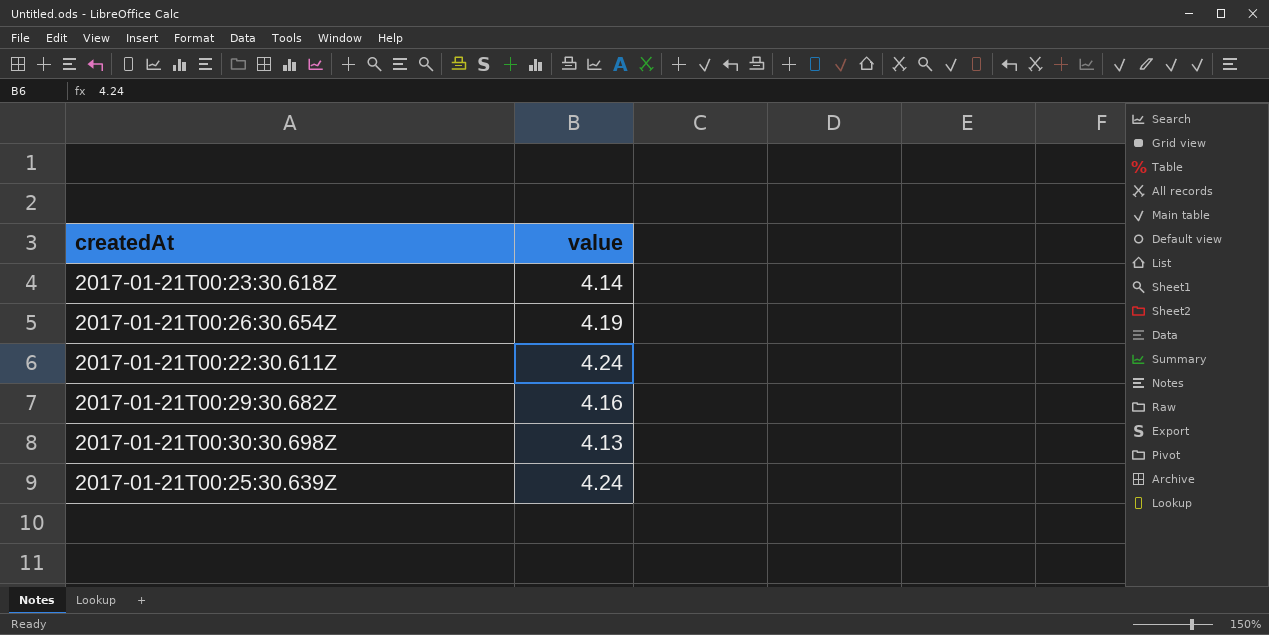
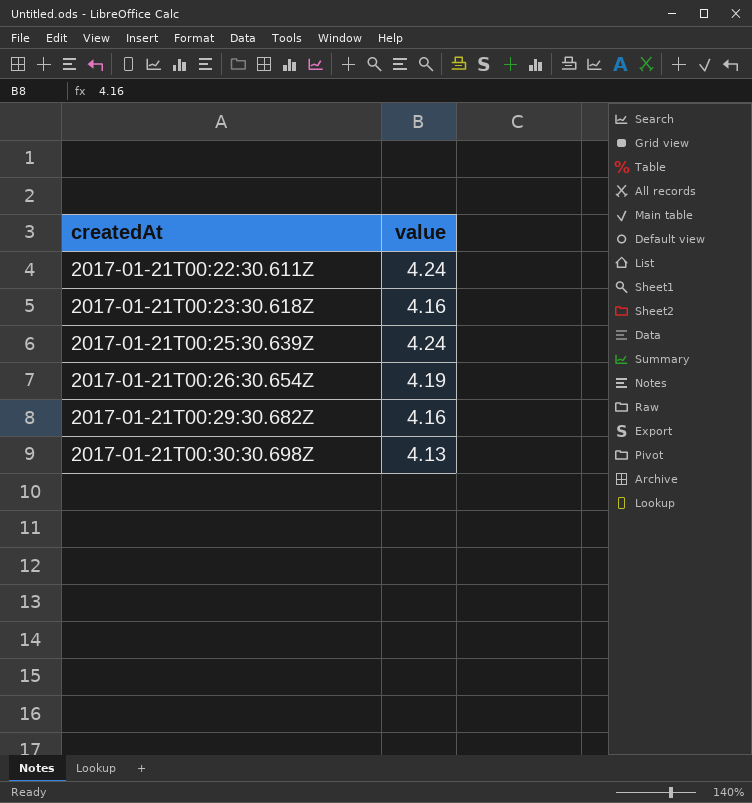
row order: none -> createdAt ascending
2017-01-21T00:23:30.618Z | value: 4.14 -> 4.16

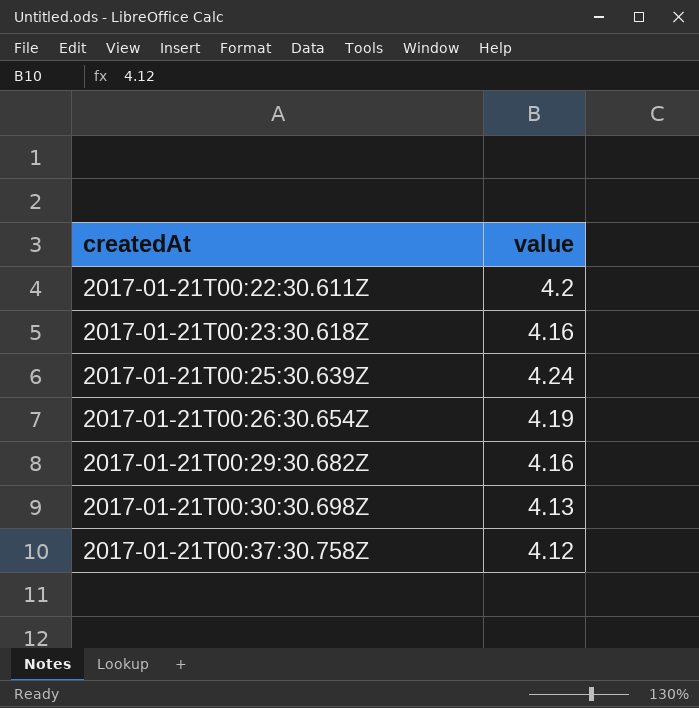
2017-01-21T00:22:30.611Z | value: 4.24 -> 4.2
row 2017-01-21T00:37:30.758Z: none -> 4.12

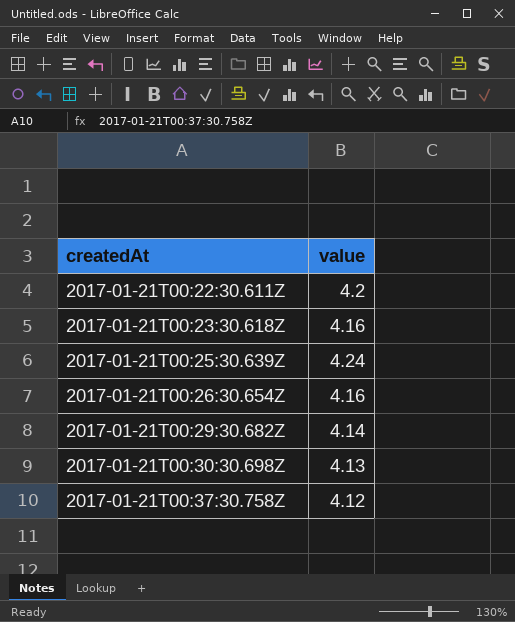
2017-01-21T00:26:30.654Z | value: 4.19 -> 4.16
2017-01-21T00:29:30.682Z | value: 4.16 -> 4.14

